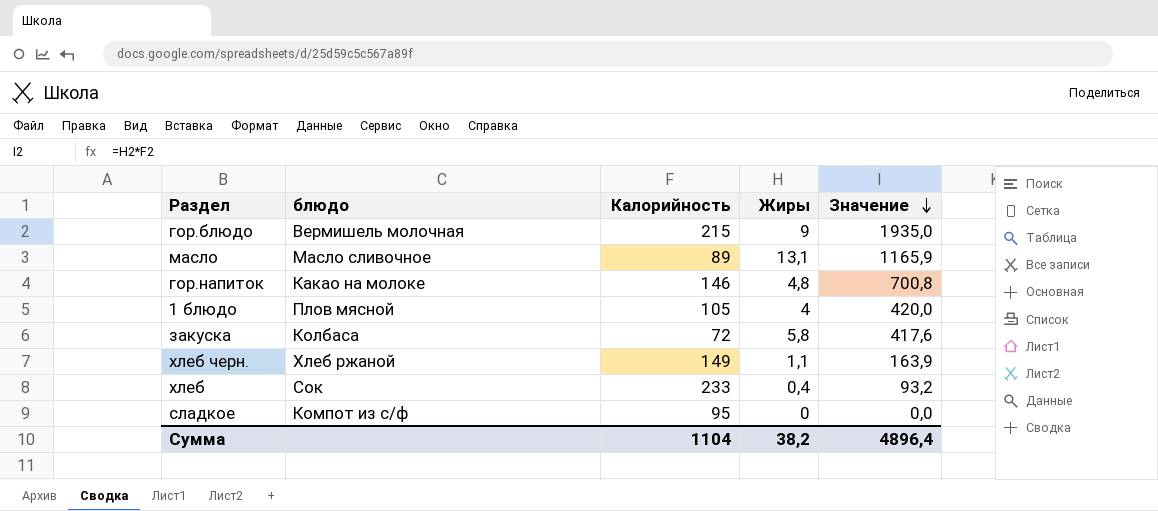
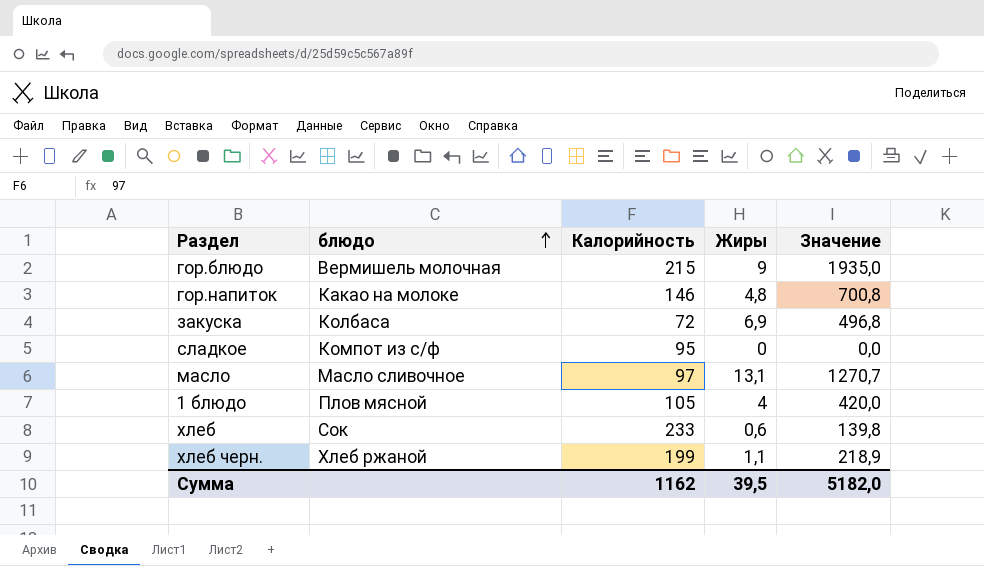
row order: Значение descending -> блюдо ascending
закуска | Жиры: 5,8 -> 6,9
закуска | Значение: 417,6 -> 496,8
масло | Калорийность: 89 -> 97
масло | Значение: 1165,9 -> 1270,7
хлеб | Жиры: 0,4 -> 0,6
хлеб | Значение: 93,2 -> 139,8
хлеб черн. | Калорийность: 149 -> 199
хлеб черн. | Значение: 163,9 -> 218,9
Сумма | Калорийность: 1104 -> 1162
Сумма | Жиры: 38,2 -> 39,5
Сумма | Значение: 4896,4 -> 5182,0

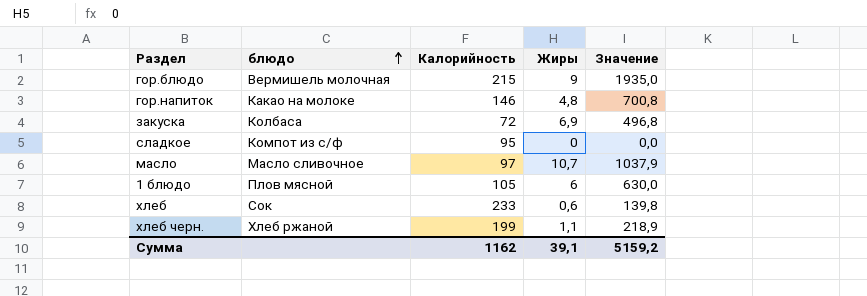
масло | Жиры: 13,1 -> 10,7
масло | Значение: 1270,7 -> 1037,9
1 блюдо | Жиры: 4 -> 6
1 блюдо | Значение: 420,0 -> 630,0
Сумма | Жиры: 39,5 -> 39,1
Сумма | Значение: 5182,0 -> 5159,2

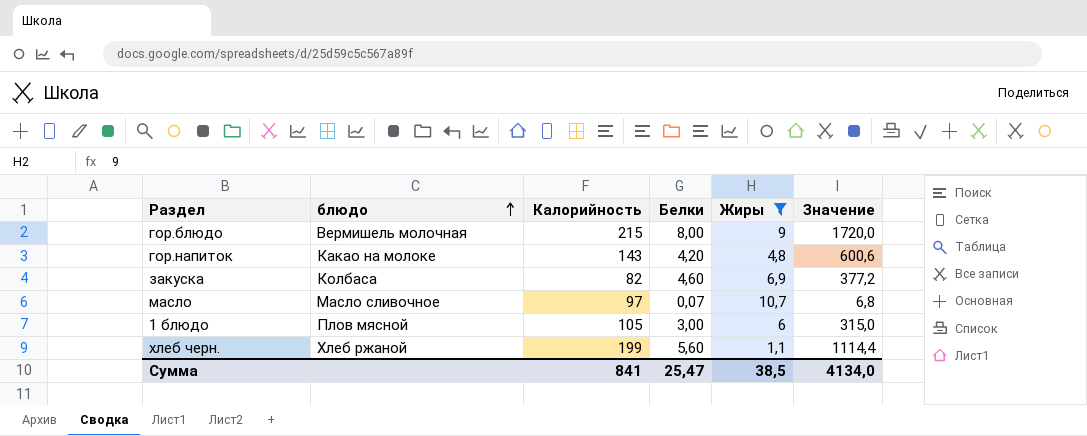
filter: none -> Жиры >= 1,1
column Белки | position: none -> 4
column Значение | formula: [Калорийность] * [Жиры] -> [Калорийность] * [Белки]
гор.напиток | Калорийность: 146 -> 143
закуска | Калорийность: 72 -> 82
Сумма | Калорийность: 1162 -> 841
Сумма | Жиры: 39,1 -> 38,5
Сумма | Значение: 5159,2 -> 4134,0

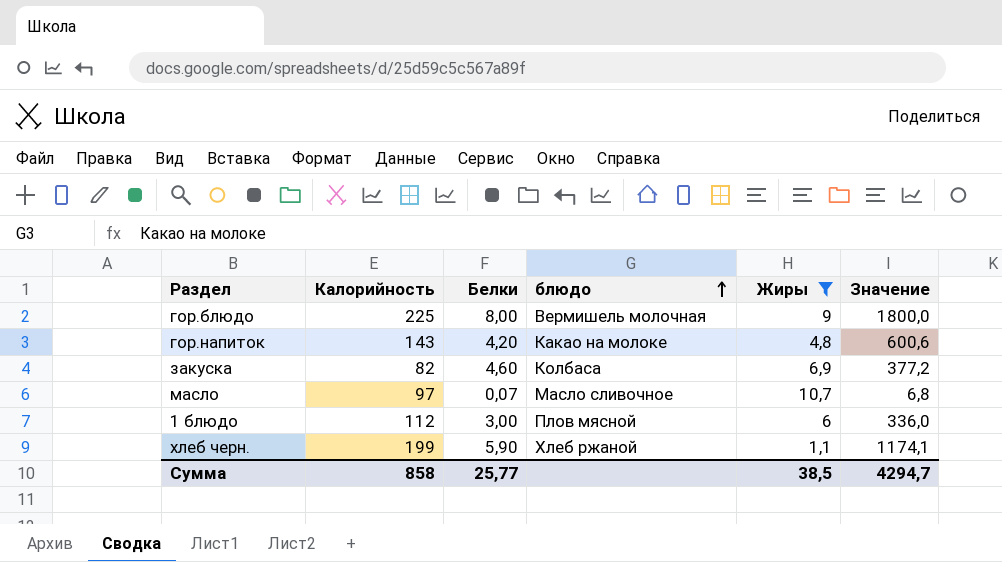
column блюдо | position: 2 -> 4
гор.блюдо | Калорийность: 215 -> 225
гор.блюдо | Значение: 1720,0 -> 1800,0
1 блюдо | Калорийность: 105 -> 112
1 блюдо | Значение: 315,0 -> 336,0
хлеб черн. | Белки: 5,60 -> 5,90
хлеб черн. | Значение: 1114,4 -> 1174,1
Сумма | Калорийность: 841 -> 858
Сумма | Белки: 25,47 -> 25,77
Сумма | Значение: 4134,0 -> 4294,7

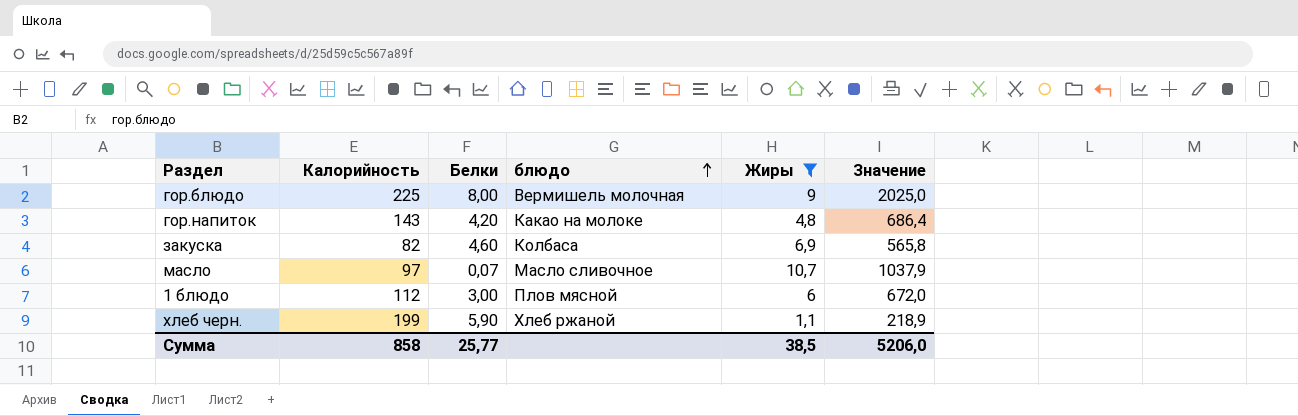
column Значение | formula: [Калорийность] * [Белки] -> [Калорийность] * [Жиры]
Сумма | Значение: 4294,7 -> 5206,0

